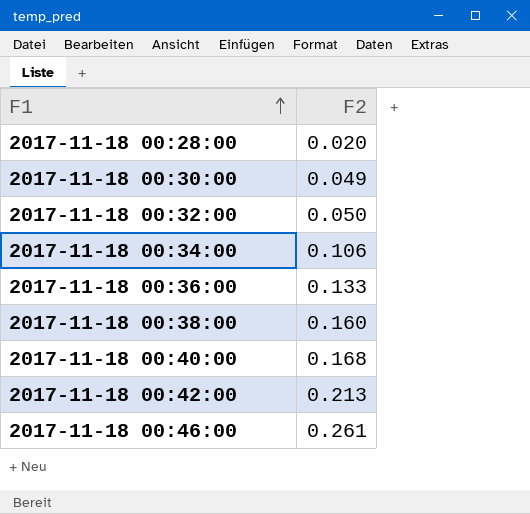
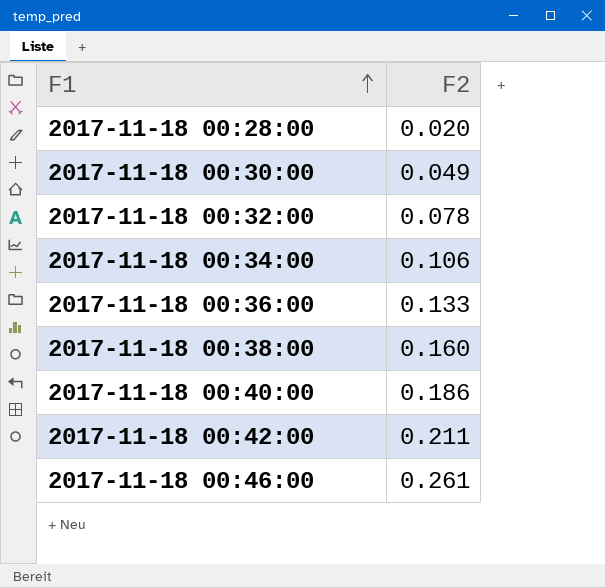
2017-11-18 00:32:00 | F2: 0.050 -> 0.078
2017-11-18 00:40:00 | F2: 0.168 -> 0.186
2017-11-18 00:42:00 | F2: 0.213 -> 0.211

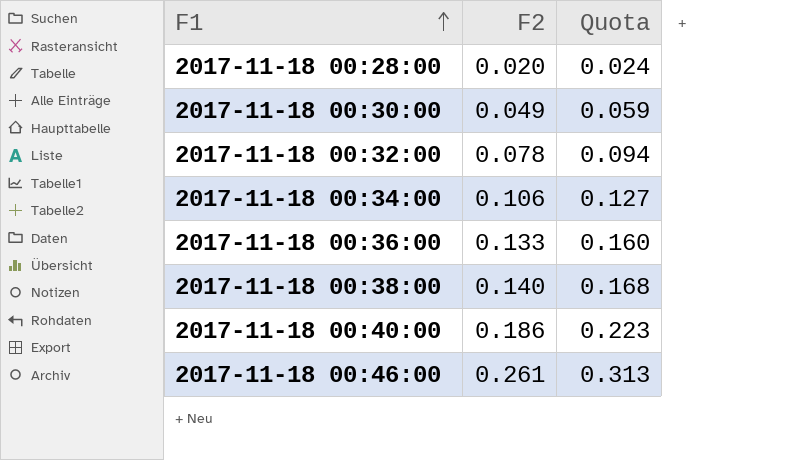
column Quota | formula: none -> [F2] * 1.2
row 2017-11-18 00:42:00: 0.211 -> none
2017-11-18 00:38:00 | F2: 0.160 -> 0.140

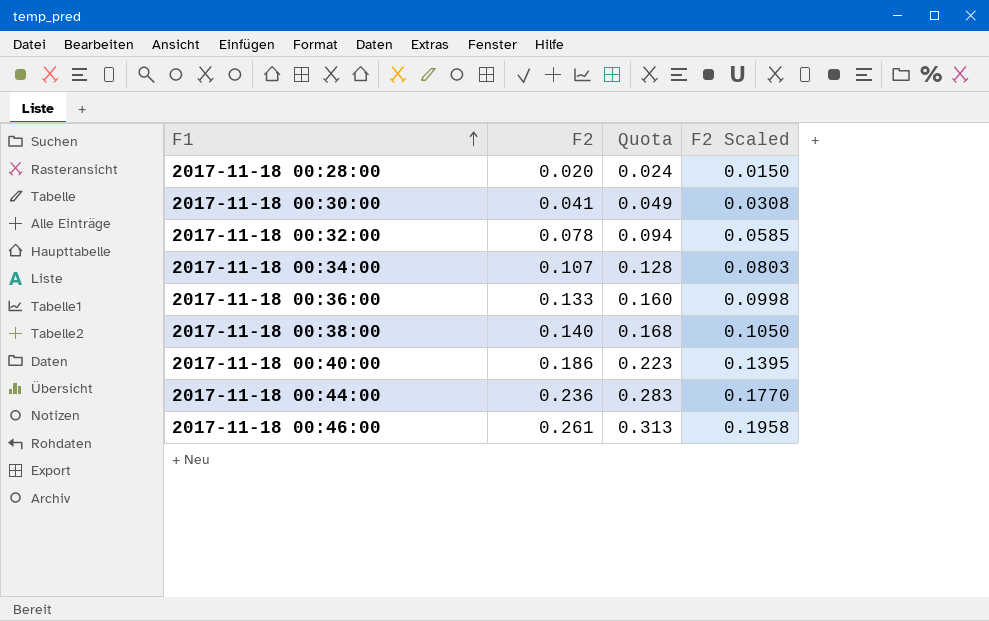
column F2 Scaled | formula: none -> [F2] * 0.75
2017-11-18 00:30:00 | F2: 0.049 -> 0.041
2017-11-18 00:30:00 | Quota: 0.059 -> 0.049
2017-11-18 00:34:00 | F2: 0.106 -> 0.107
2017-11-18 00:34:00 | Quota: 0.127 -> 0.128
row 2017-11-18 00:44:00: none -> 0.236 | 0.283 | 0.1770

